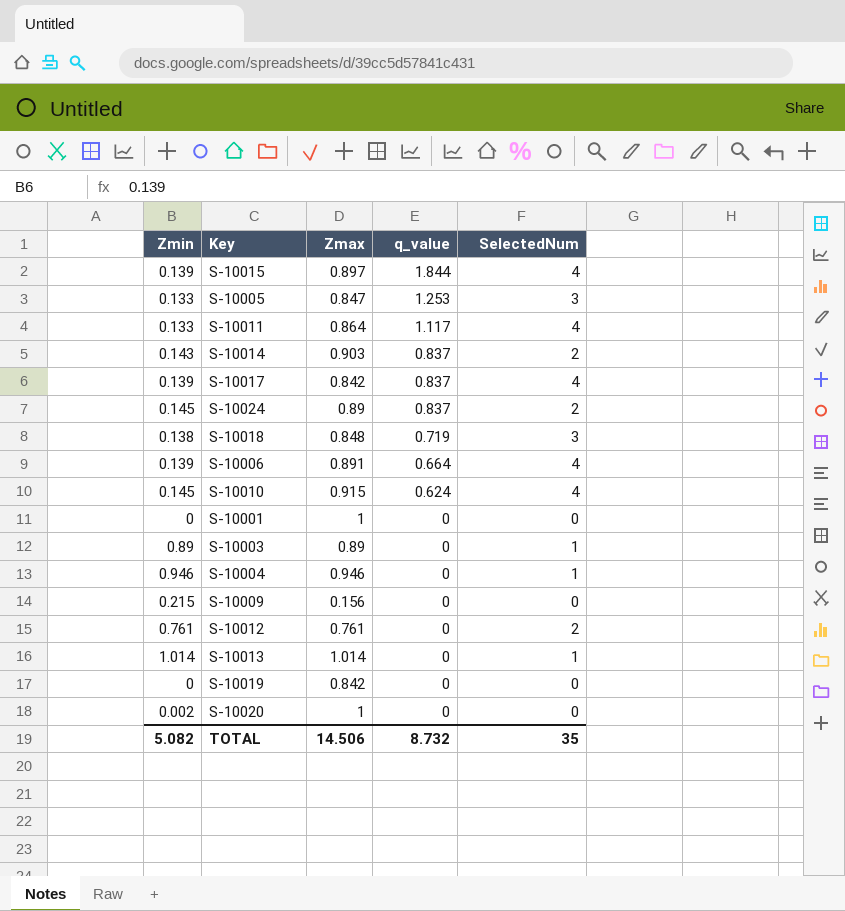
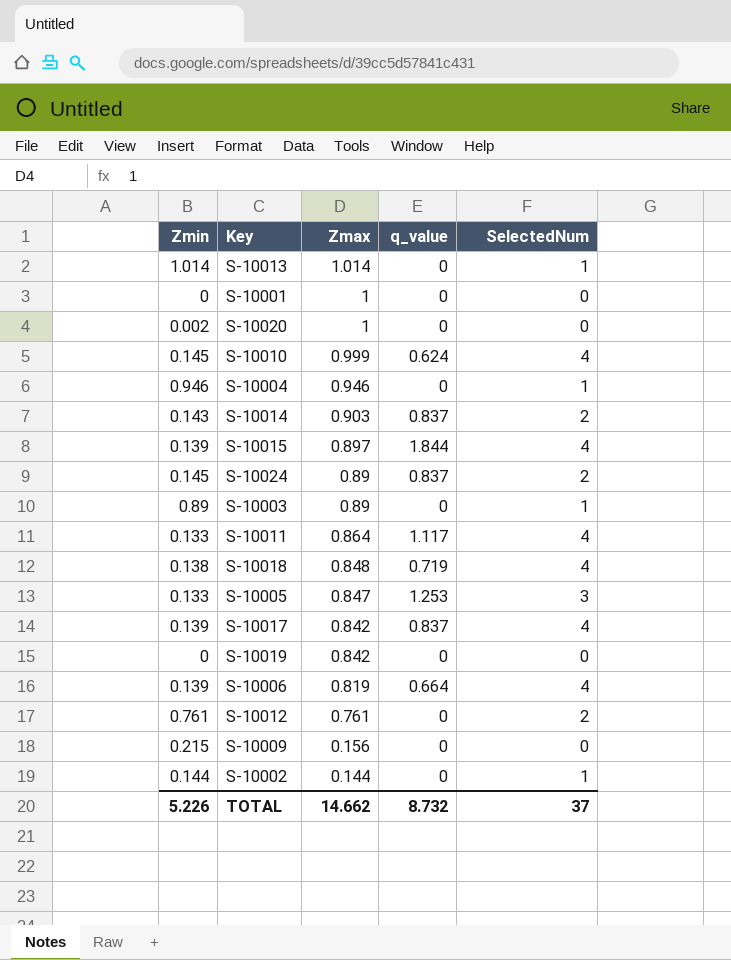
row order: q_value descending -> Zmax descending
S-10010 | Zmax: 0.915 -> 0.999
S-10018 | SelectedNum: 3 -> 4
S-10006 | Zmax: 0.891 -> 0.819
row S-10002: none -> 0.144 | 0.144 | 0 | 1
TOTAL | Zmin: 5.082 -> 5.226
TOTAL | Zmax: 14.506 -> 14.662
TOTAL | SelectedNum: 35 -> 37

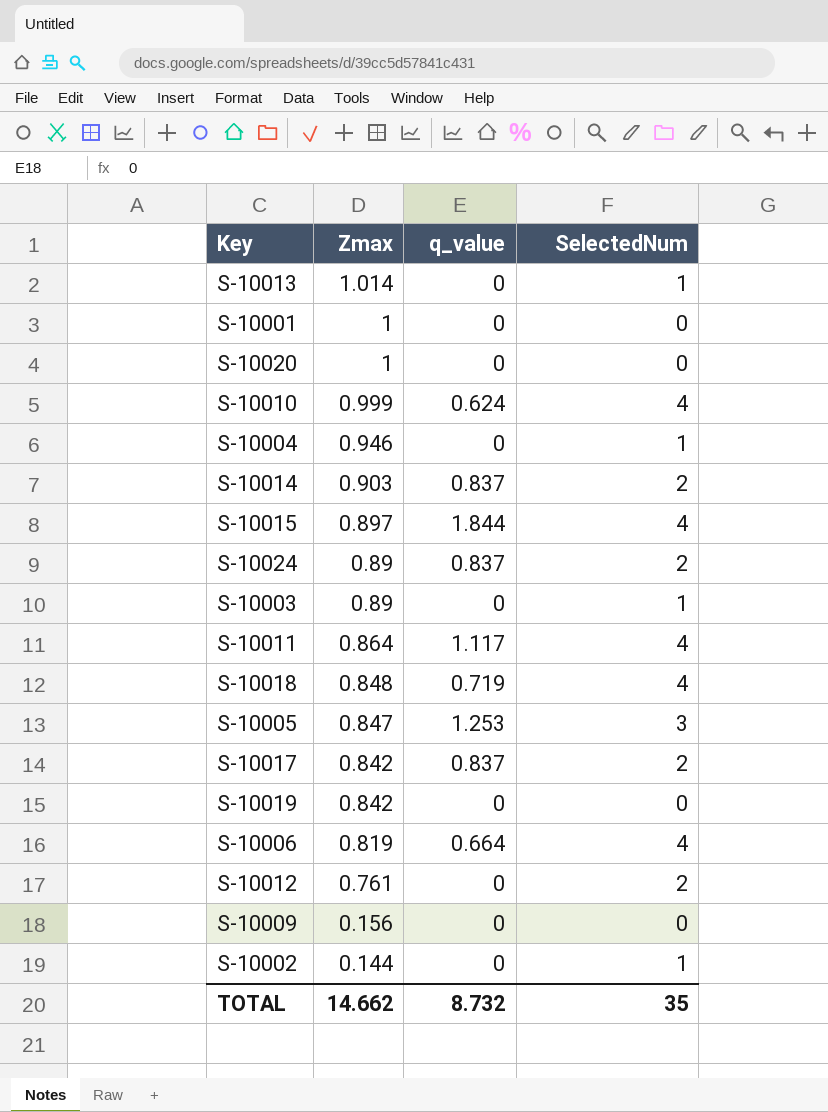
column Zmin | position: 1 -> none
S-10017 | SelectedNum: 4 -> 2
TOTAL | SelectedNum: 37 -> 35

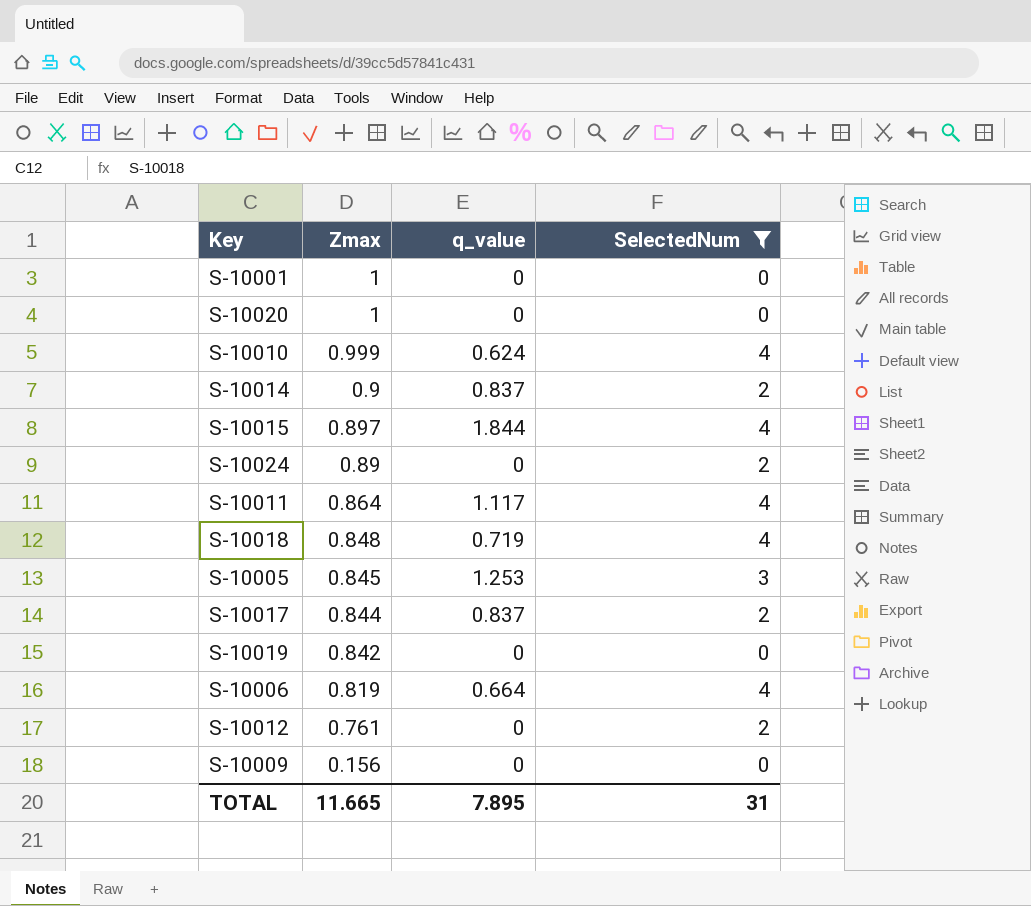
filter: none -> SelectedNum != 1
S-10014 | Zmax: 0.903 -> 0.9
S-10024 | q_value: 0.837 -> 0
S-10005 | Zmax: 0.847 -> 0.845
S-10017 | Zmax: 0.842 -> 0.844
TOTAL | Zmax: 14.662 -> 11.665
TOTAL | q_value: 8.732 -> 7.895
TOTAL | SelectedNum: 35 -> 31

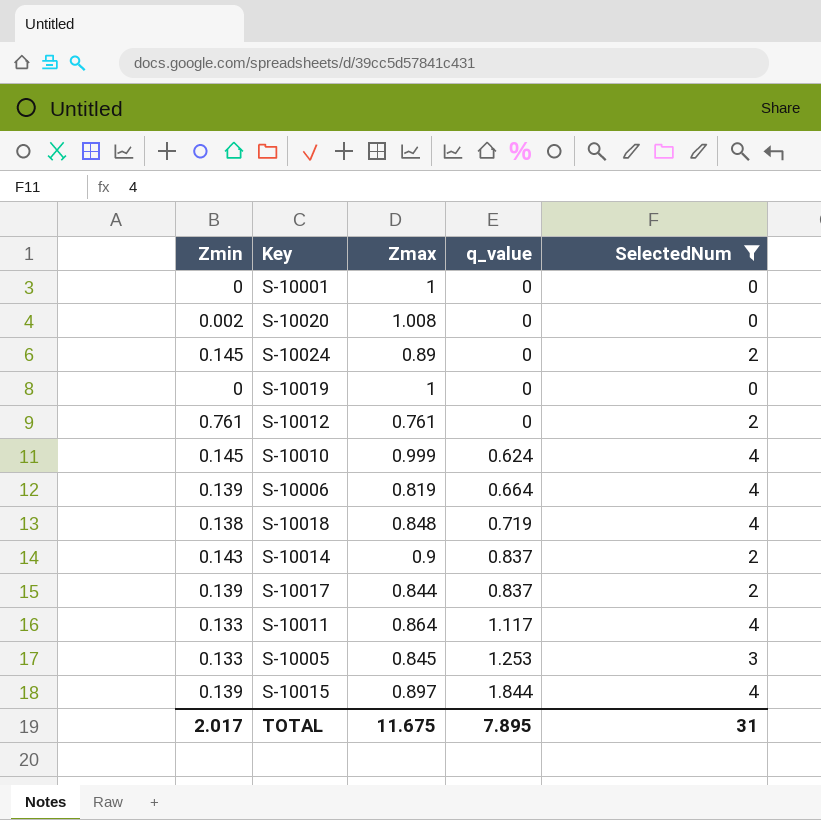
row order: Zmax descending -> q_value ascending
column Zmin | position: none -> 1
row S-10009: 0.156 | 0 | 0 -> none
S-10020 | Zmax: 1 -> 1.008
S-10019 | Zmax: 0.842 -> 1
TOTAL | Zmax: 11.665 -> 11.675

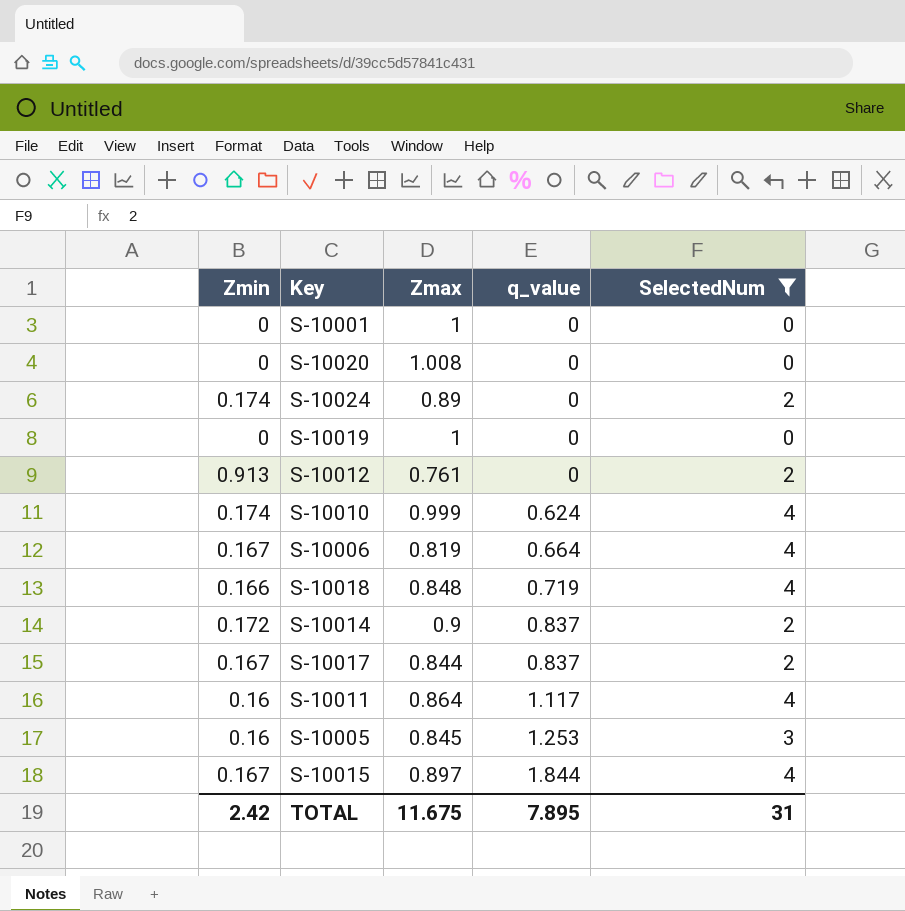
S-10020 | Zmin: 0.002 -> 0
S-10024 | Zmin: 0.145 -> 0.174
S-10012 | Zmin: 0.761 -> 0.913
S-10010 | Zmin: 0.145 -> 0.174
S-10006 | Zmin: 0.139 -> 0.167
S-10018 | Zmin: 0.138 -> 0.166
S-10014 | Zmin: 0.143 -> 0.172
S-10017 | Zmin: 0.139 -> 0.167
S-10011 | Zmin: 0.133 -> 0.16
S-10005 | Zmin: 0.133 -> 0.16
S-10015 | Zmin: 0.139 -> 0.167
TOTAL | Zmin: 2.017 -> 2.42

